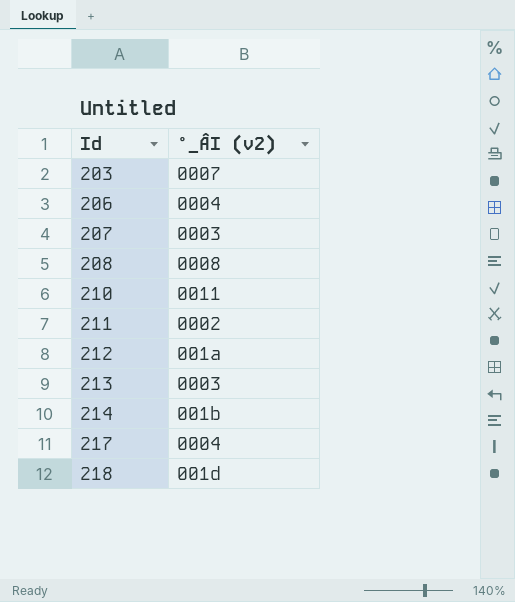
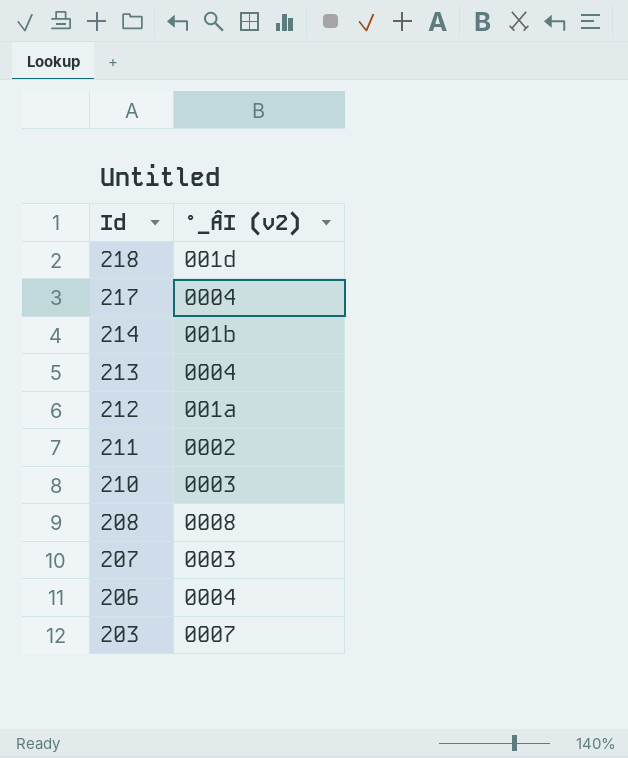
row order: Id ascending -> Id descending
213 | °_ÂI (v2): 0003 -> 0004
210 | °_ÂI (v2): 0011 -> 0003

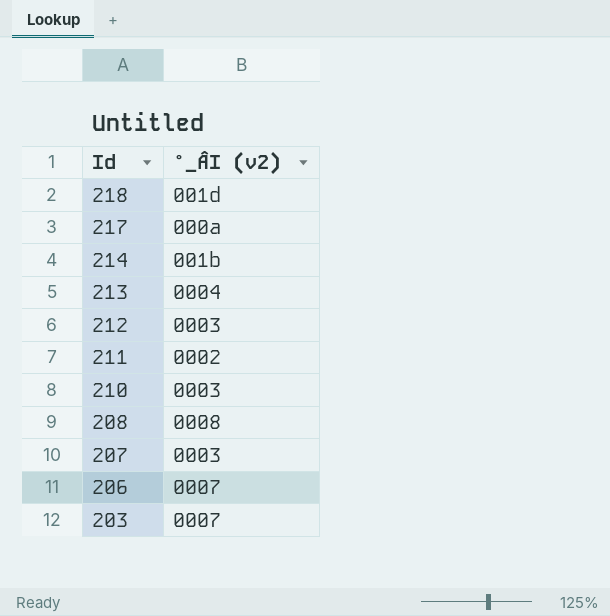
217 | °_ÂI (v2): 0004 -> 000a
212 | °_ÂI (v2): 001a -> 0003
206 | °_ÂI (v2): 0004 -> 0007

